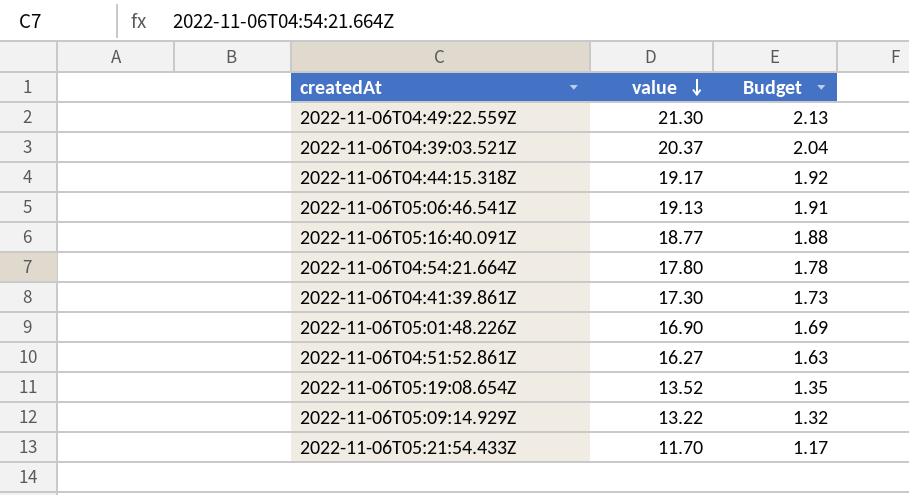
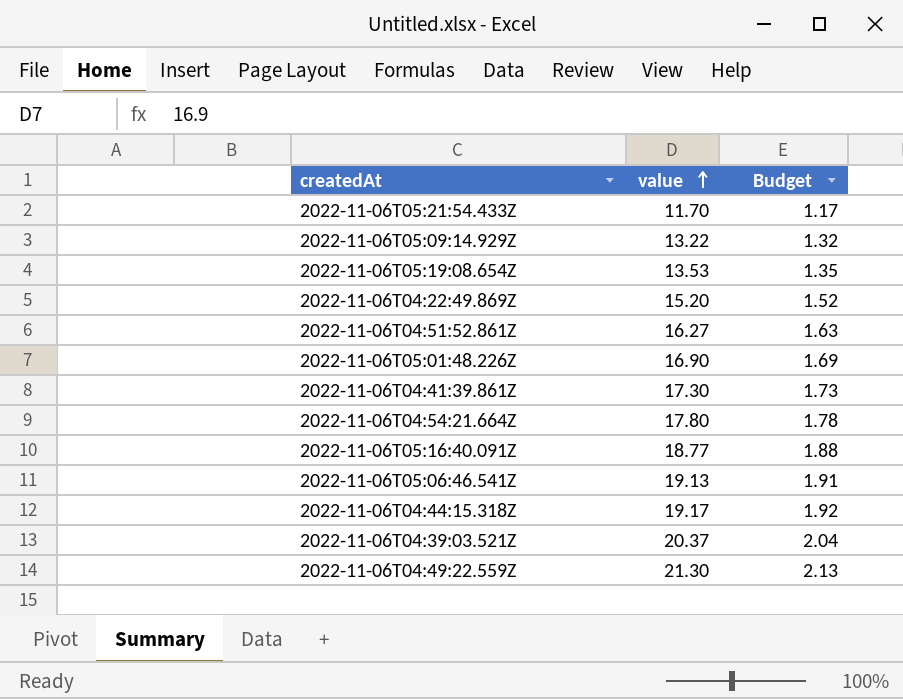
row order: value descending -> value ascending
2022-11-06T05:19:08.654Z | value: 13.52 -> 13.53
row 2022-11-06T04:22:49.869Z: none -> 15.20 | 1.52

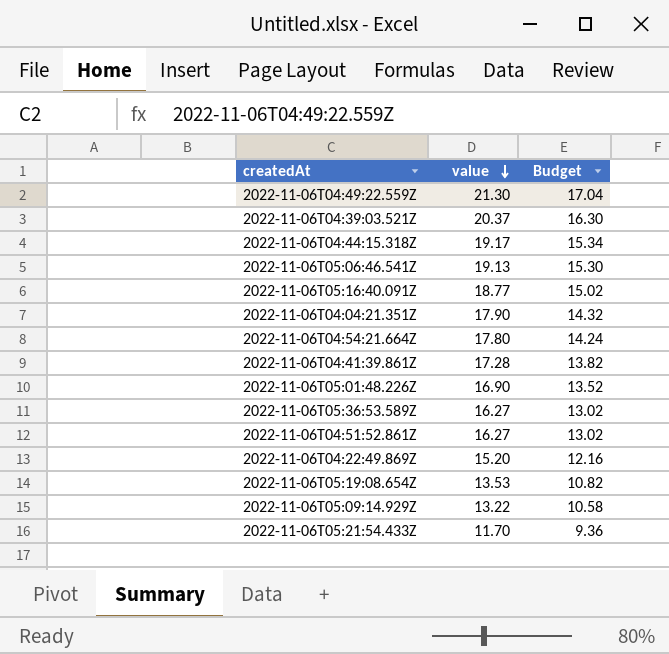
row order: value ascending -> value descending
column Budget | formula: [value] * 0.1 -> [value] * 0.8
row 2022-11-06T04:04:21.351Z: none -> 17.90 | 14.32
2022-11-06T04:41:39.861Z | value: 17.30 -> 17.28
row 2022-11-06T05:36:53.589Z: none -> 16.27 | 13.02

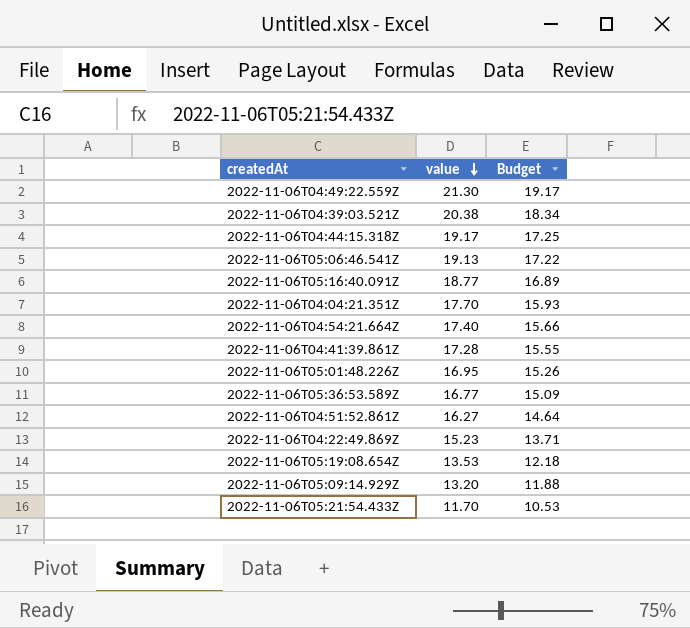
column Budget | formula: [value] * 0.8 -> [value] * 0.9
2022-11-06T04:39:03.521Z | value: 20.37 -> 20.38
2022-11-06T04:04:21.351Z | value: 17.90 -> 17.70
2022-11-06T04:54:21.664Z | value: 17.80 -> 17.40
2022-11-06T05:01:48.226Z | value: 16.90 -> 16.95
2022-11-06T05:36:53.589Z | value: 16.27 -> 16.77
2022-11-06T04:22:49.869Z | value: 15.20 -> 15.23
2022-11-06T05:09:14.929Z | value: 13.22 -> 13.20

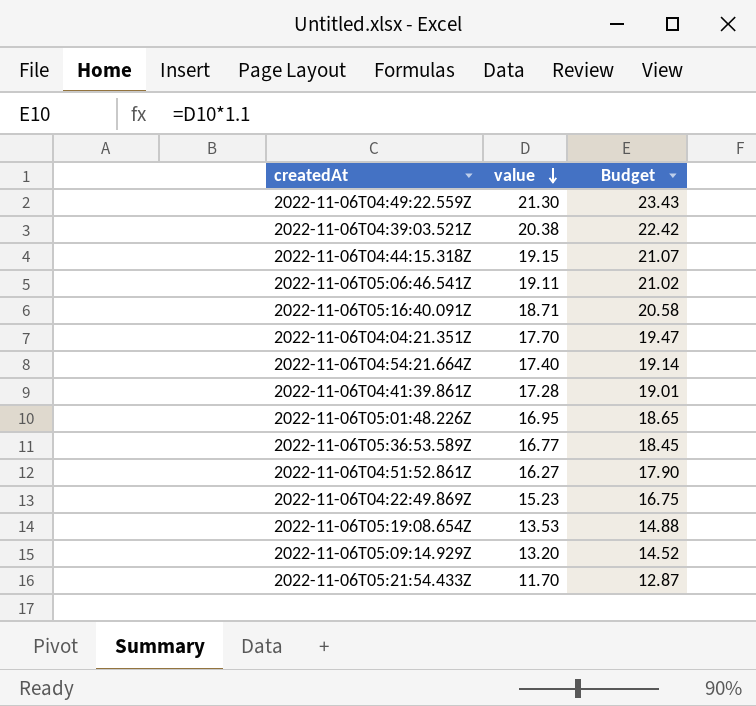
column Budget | formula: [value] * 0.9 -> [value] * 1.1
2022-11-06T04:44:15.318Z | value: 19.17 -> 19.15
2022-11-06T05:06:46.541Z | value: 19.13 -> 19.11
2022-11-06T05:16:40.091Z | value: 18.77 -> 18.71

